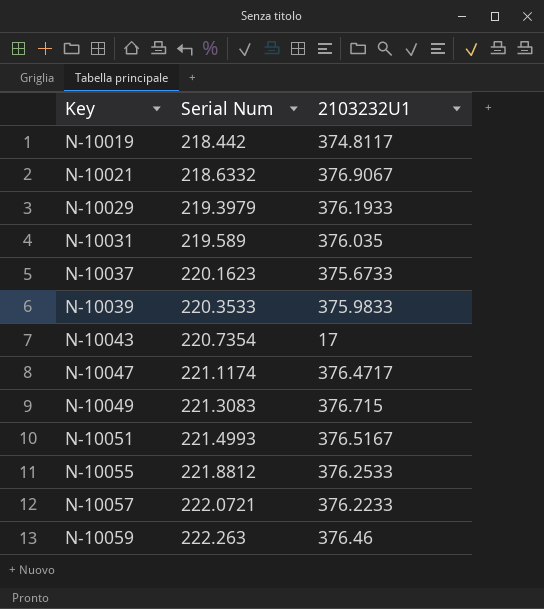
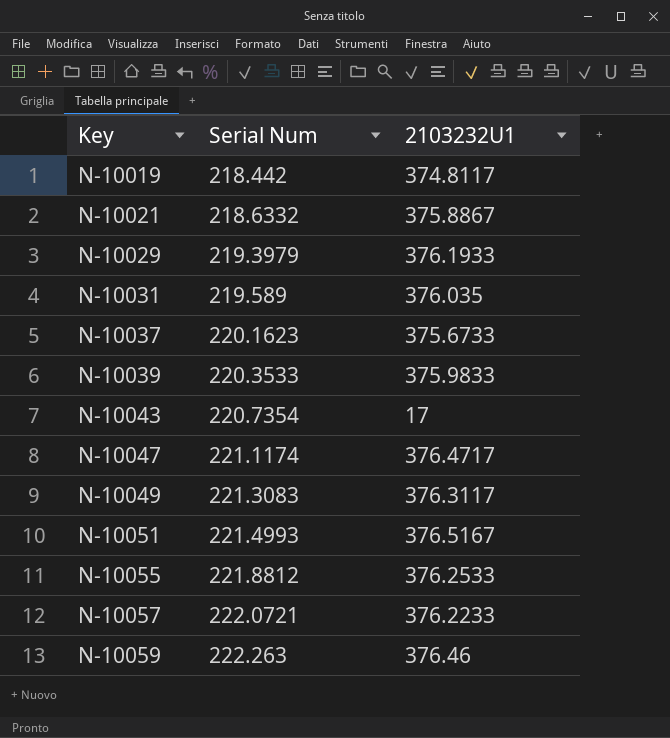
N-10021 | 2103232U1: 376.9067 -> 375.8867
N-10049 | 2103232U1: 376.715 -> 376.3117

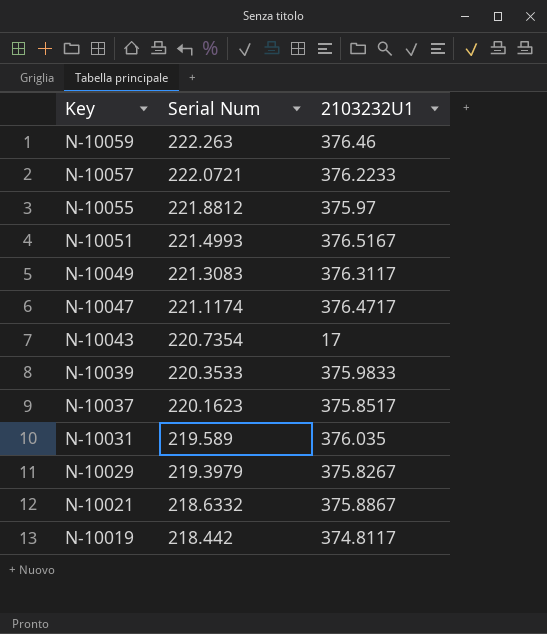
row order: Key ascending -> Key descending
N-10055 | 2103232U1: 376.2533 -> 375.97
N-10037 | 2103232U1: 375.6733 -> 375.8517
N-10029 | 2103232U1: 376.1933 -> 375.8267

